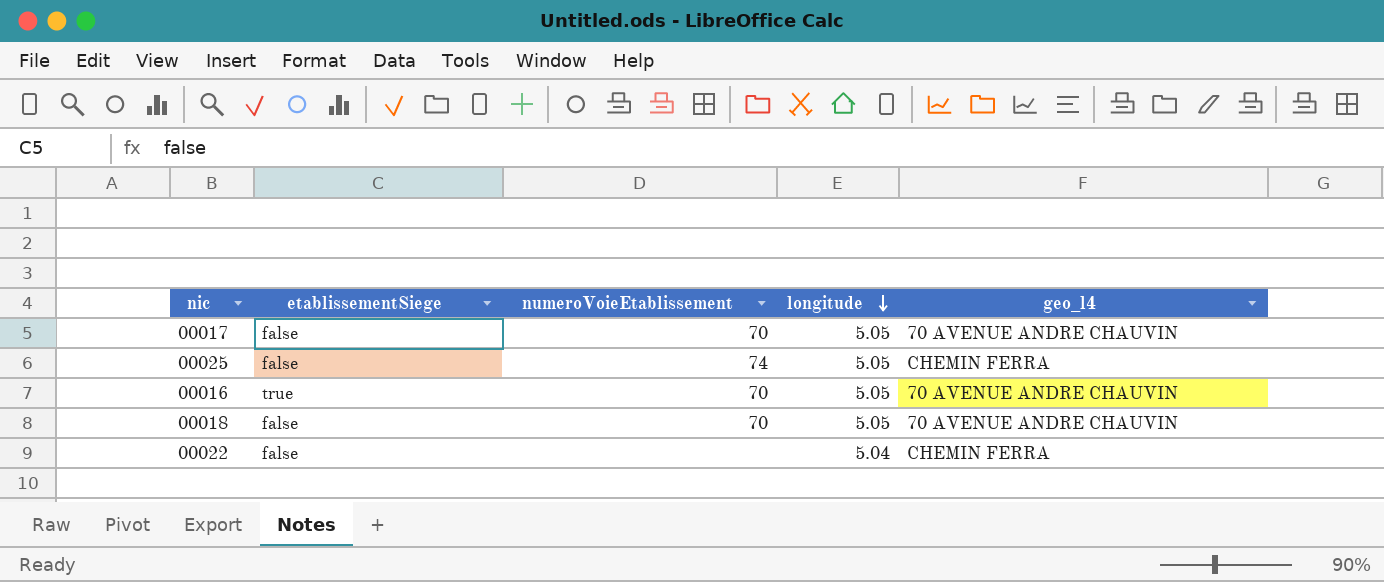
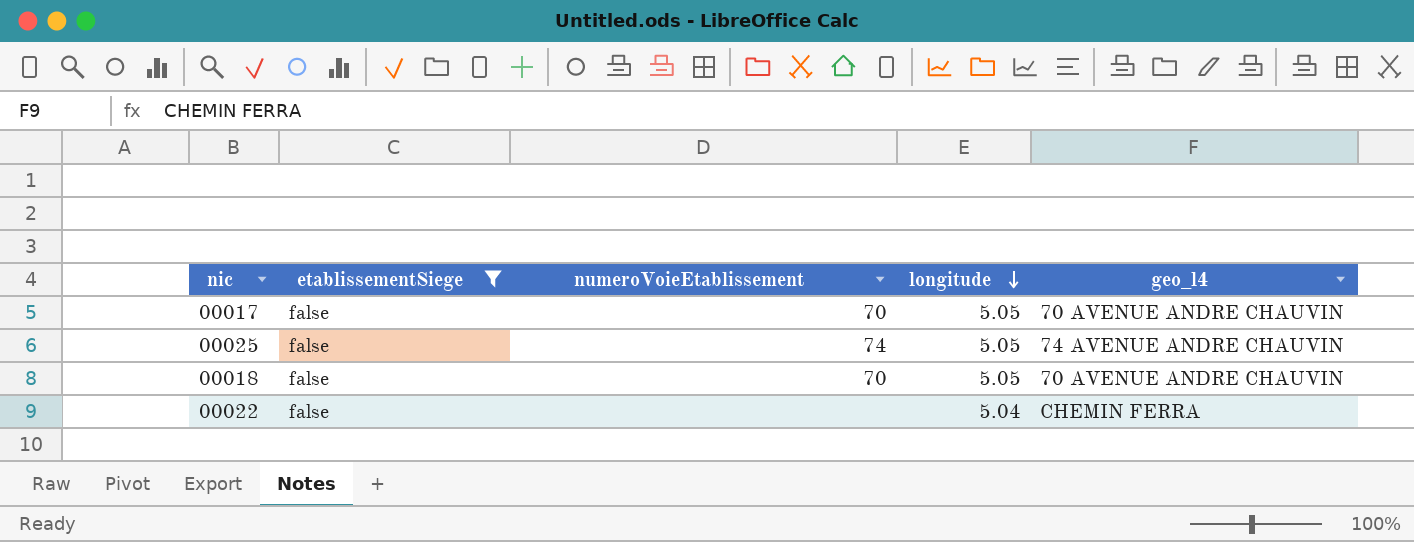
filter: none -> etablissementSiege = false
00025 | geo_l4: CHEMIN FERRA -> 74 AVENUE ANDRE CHAUVIN

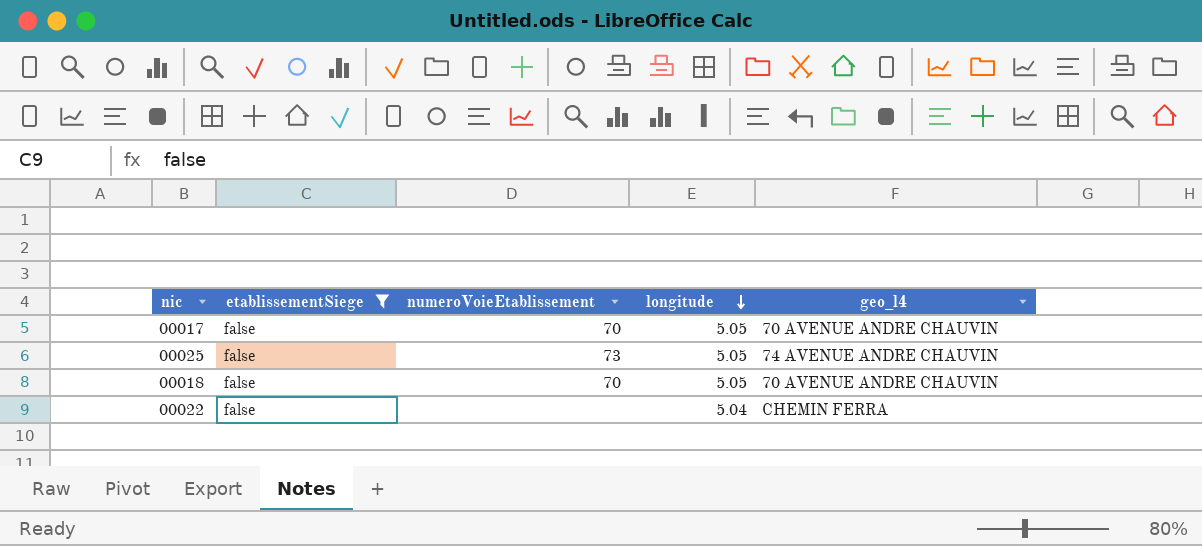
00025 | numeroVoieEtablissement: 74 -> 73

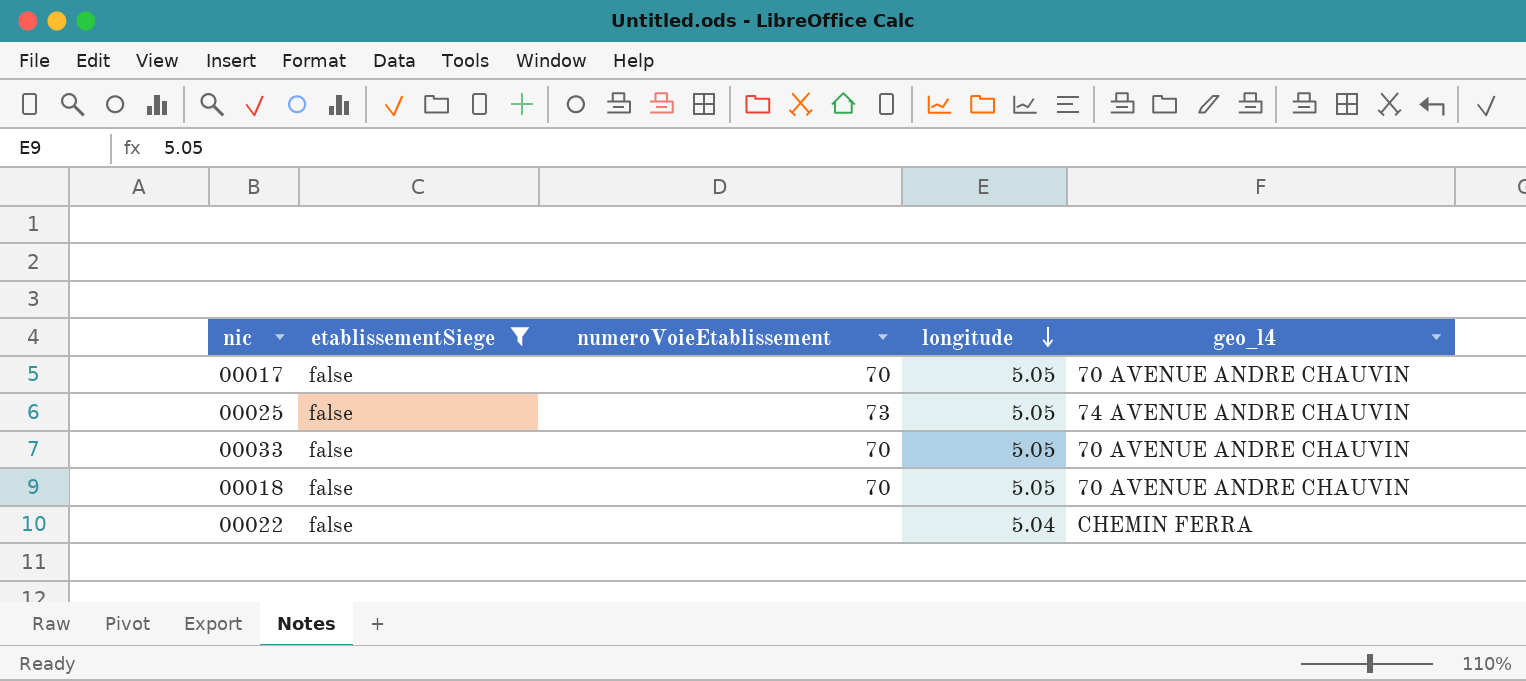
row 00033: none -> false | 70 | 5.05 | 70 AVENUE ANDRE CHAUVIN

